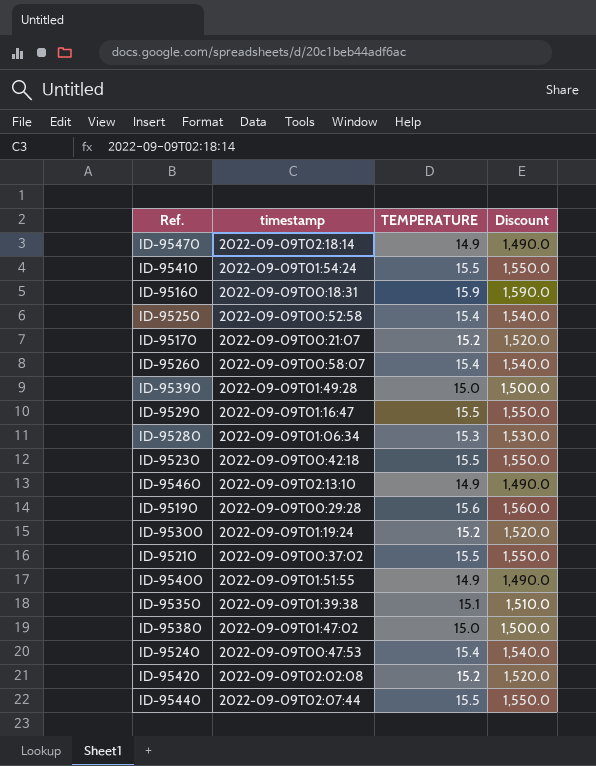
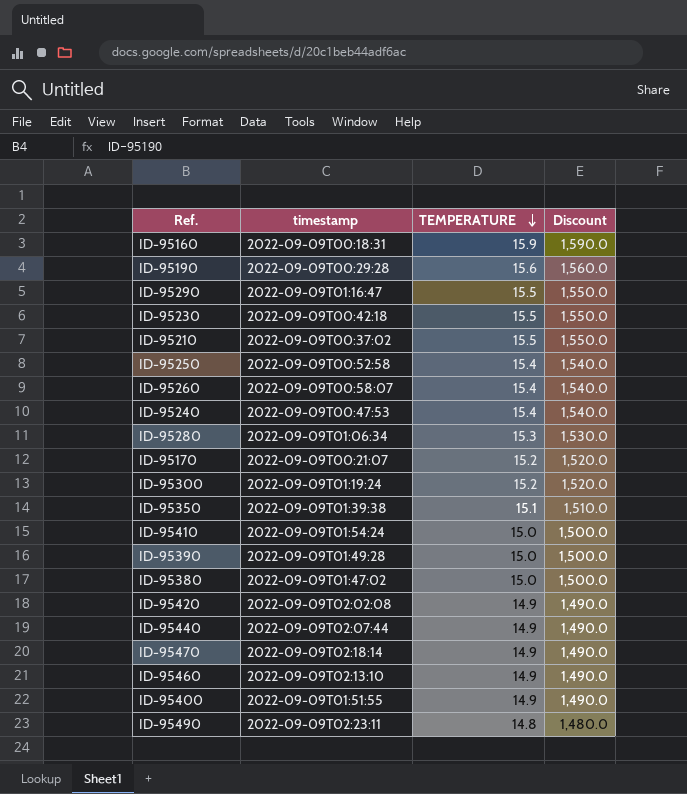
row order: none -> TEMPERATURE descending
ID-95410 | TEMPERATURE: 15.5 -> 15.0
ID-95410 | Discount: 1,550.0 -> 1,500.0
ID-95420 | TEMPERATURE: 15.2 -> 14.9
ID-95420 | Discount: 1,520.0 -> 1,490.0
ID-95440 | TEMPERATURE: 15.5 -> 14.9
ID-95440 | Discount: 1,550.0 -> 1,490.0
row ID-95490: none -> 2022-09-09T02:23:11 | 14.8 | 1,480.0

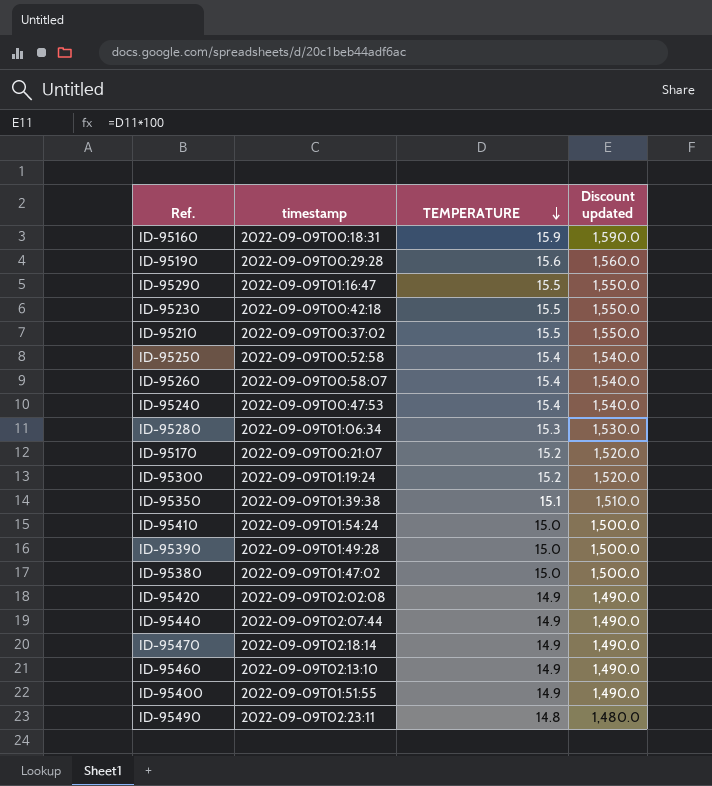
column name: Discount -> Discount updated

